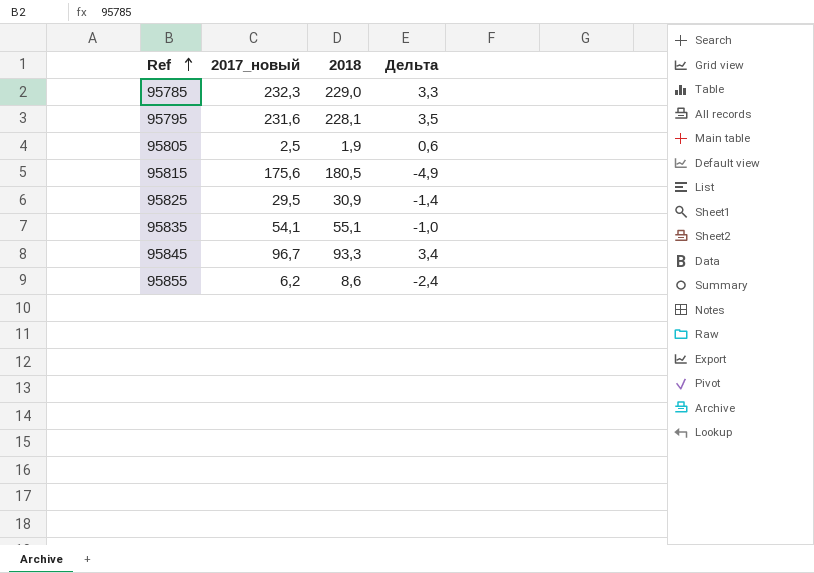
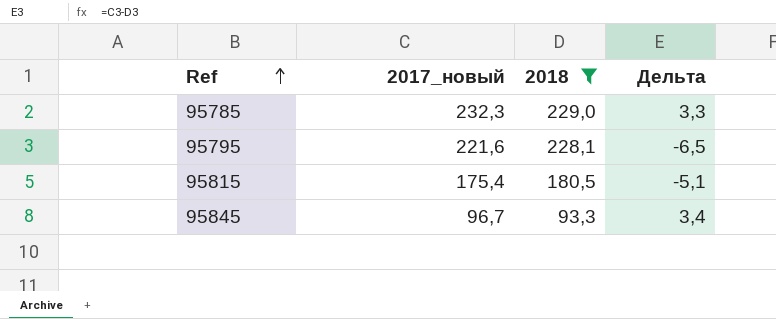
filter: none -> 2018 >= 93,3
95795 | 2017_новый: 231,6 -> 221,6
95795 | Дельта: 3,5 -> -6,5
95815 | 2017_новый: 175,6 -> 175,4
95815 | Дельта: -4,9 -> -5,1

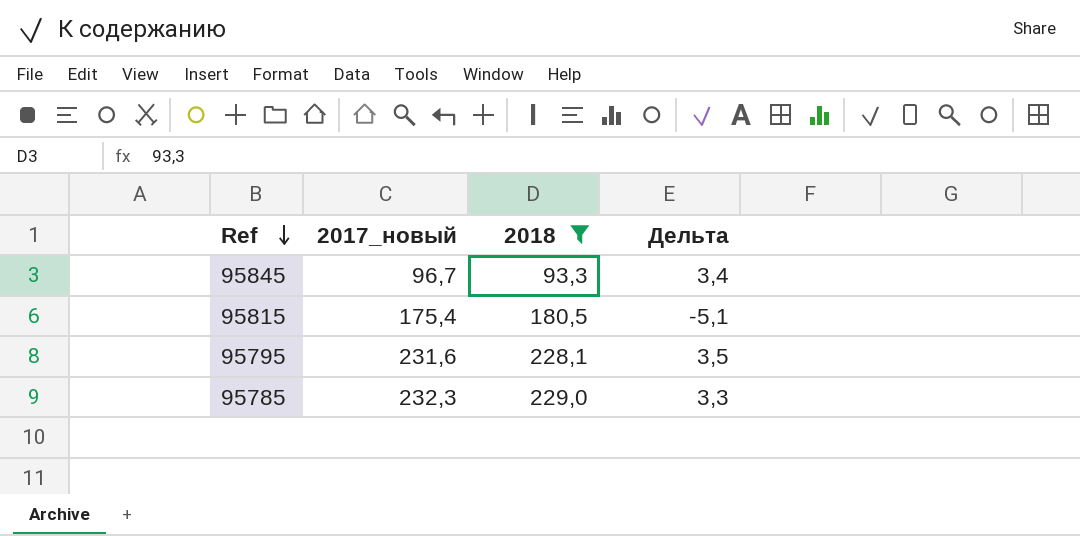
row order: Ref ascending -> Ref descending
95795 | 2017_новый: 221,6 -> 231,6
95795 | Дельта: -6,5 -> 3,5

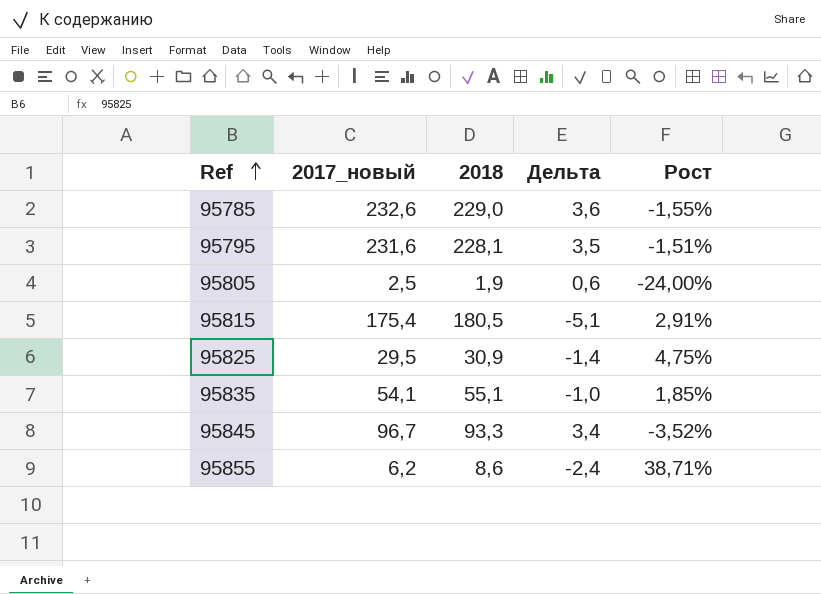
filter: 2018 >= 93,3 -> none
row order: Ref descending -> Ref ascending
column Рост | formula: none -> ([2018] - [2017_новый]) / [2017_новый]
95785 | 2017_новый: 232,3 -> 232,6
95785 | Дельта: 3,3 -> 3,6

